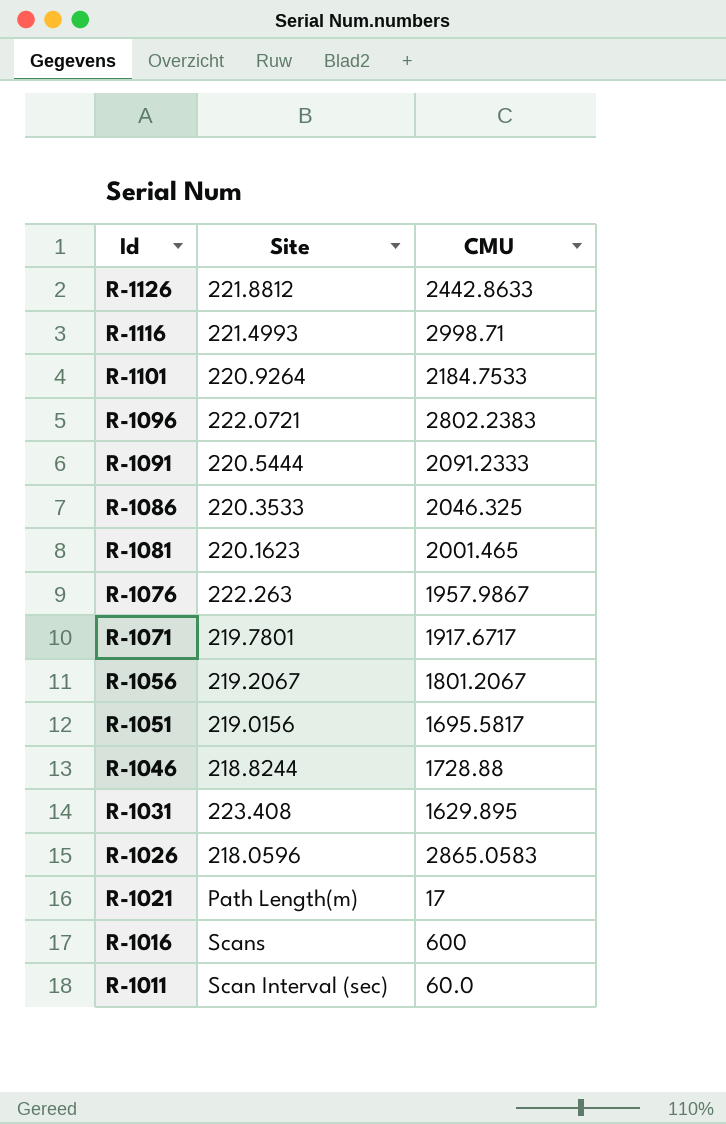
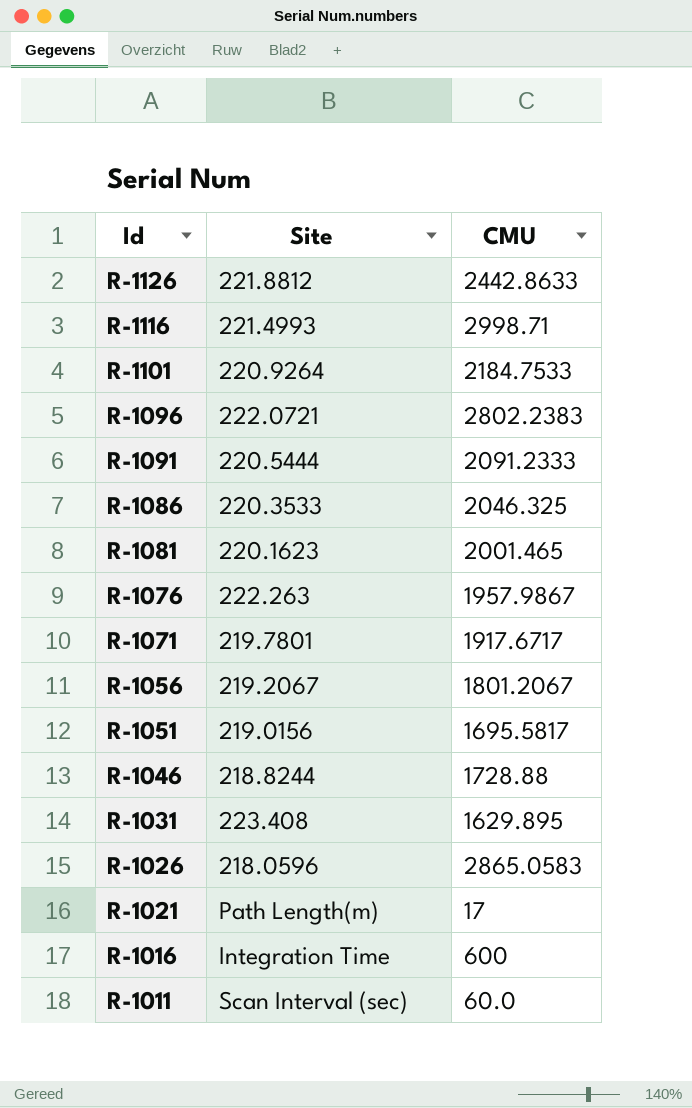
R-1016 | Site: Scans -> Integration Time

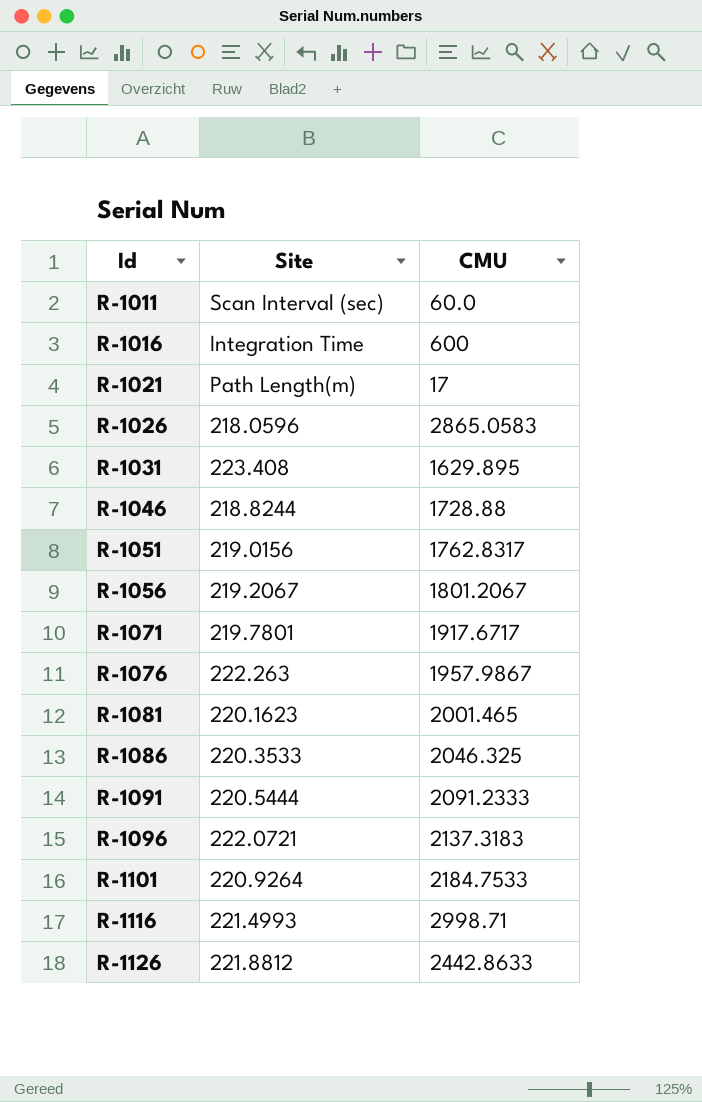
row order: Id descending -> Id ascending
R-1051 | CMU: 1695.5817 -> 1762.8317
R-1096 | CMU: 2802.2383 -> 2137.3183

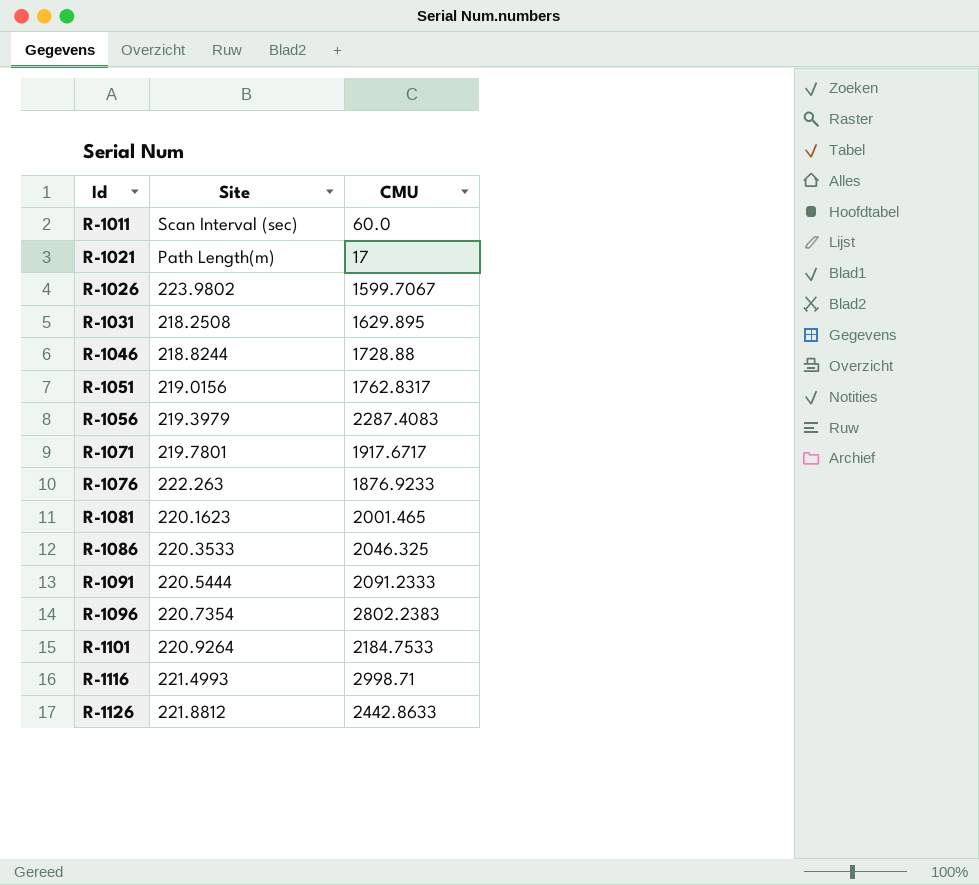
row R-1016: Integration Time | 600 -> none
R-1026 | Site: 218.0596 -> 223.9802
R-1026 | CMU: 2865.0583 -> 1599.7067
R-1031 | Site: 223.408 -> 218.2508
R-1056 | Site: 219.2067 -> 219.3979
R-1056 | CMU: 1801.2067 -> 2287.4083
R-1076 | CMU: 1957.9867 -> 1876.9233
R-1096 | Site: 222.0721 -> 220.7354
R-1096 | CMU: 2137.3183 -> 2802.2383

